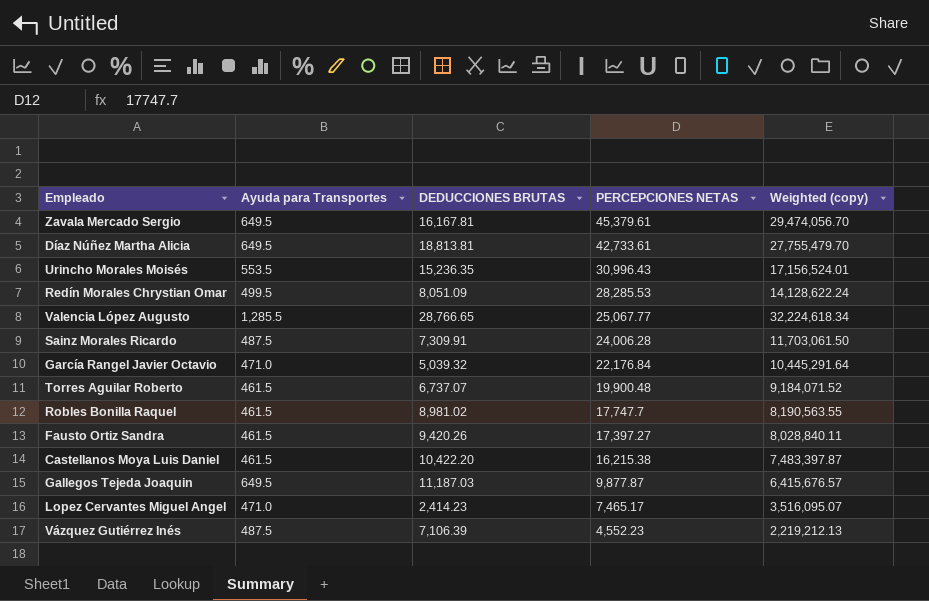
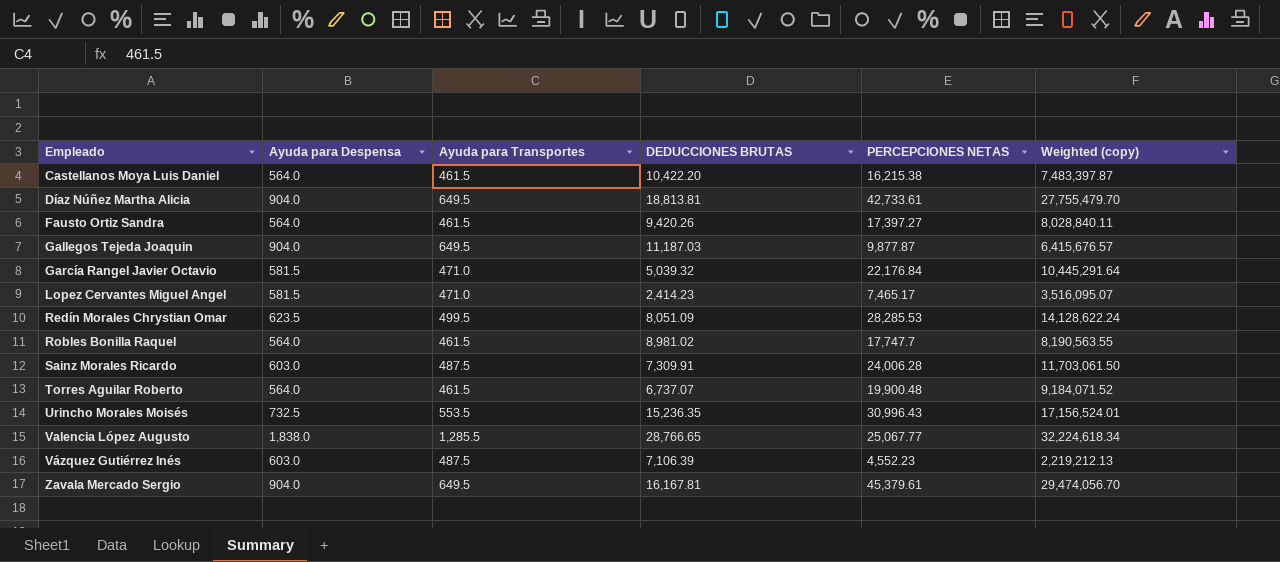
row order: PERCEPCIONES NETAS descending -> Empleado ascending
column Ayuda para Despensa | position: none -> 2

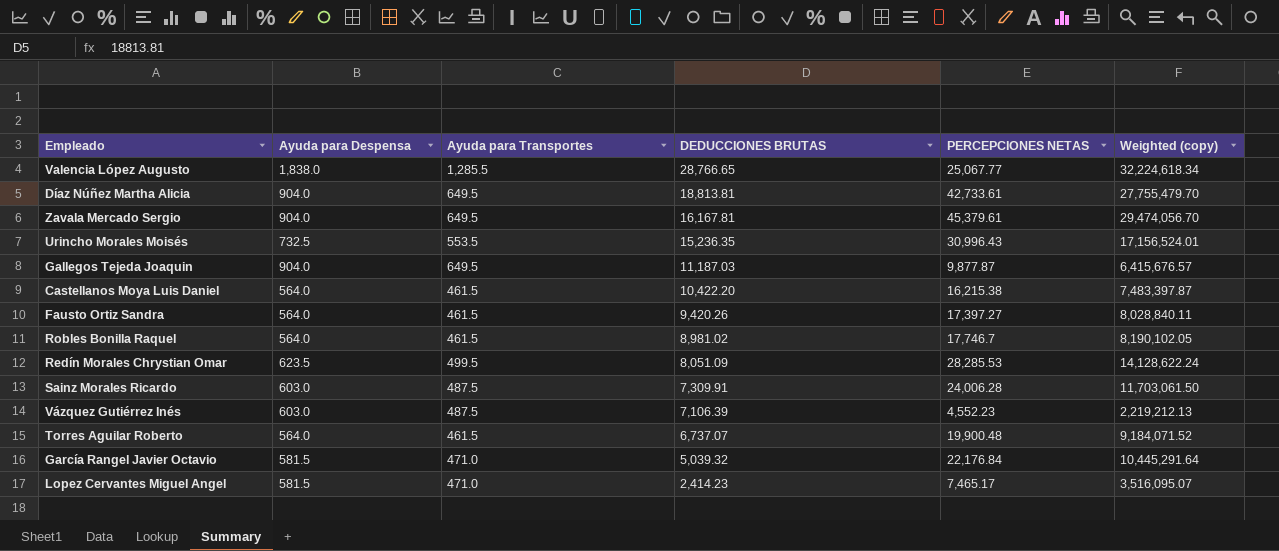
row order: Empleado ascending -> DEDUCCIONES BRUTAS descending
Robles Bonilla Raquel | PERCEPCIONES NETAS: 17,747.7 -> 17,746.7
Robles Bonilla Raquel | Weighted (copy): 8,190,563.55 -> 8,190,102.05

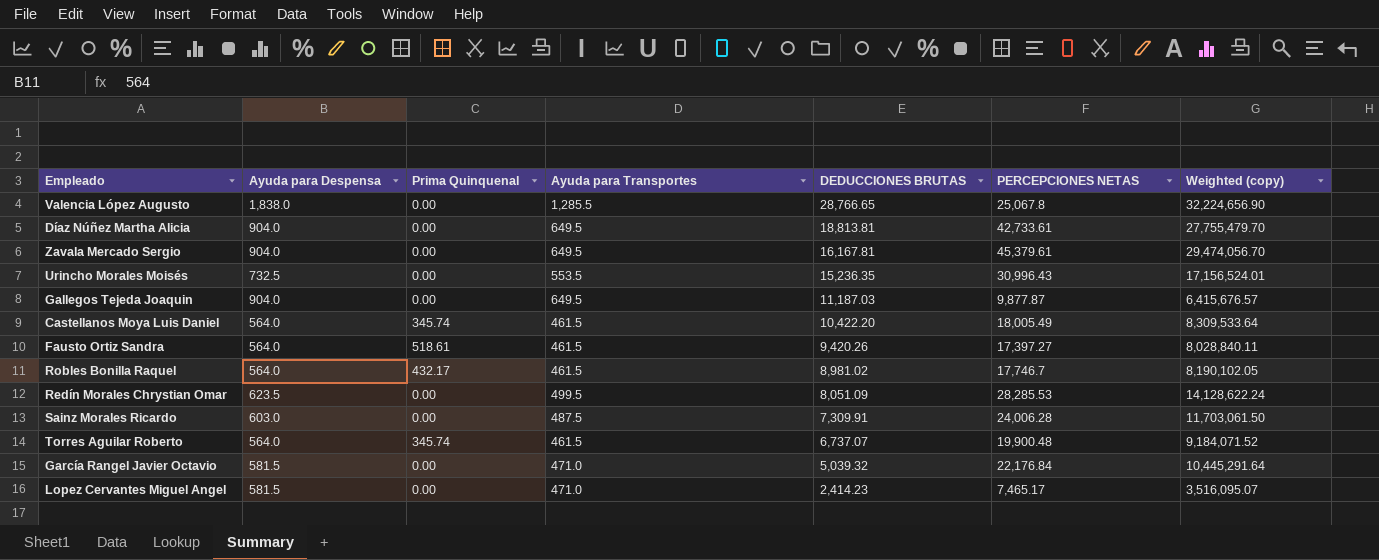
column Prima Quinquenal | position: none -> 3
row Vázquez Gutiérrez Inés: 603.0 | 487.5 | 7,106.39 | 4,552.23 | 2,219,212.13 -> none
Valencia López Augusto | PERCEPCIONES NETAS: 25,067.77 -> 25,067.8
Valencia López Augusto | Weighted (copy): 32,224,618.34 -> 32,224,656.90
Castellanos Moya Luis Daniel | PERCEPCIONES NETAS: 16,215.38 -> 18,005.49
Castellanos Moya Luis Daniel | Weighted (copy): 7,483,397.87 -> 8,309,533.64

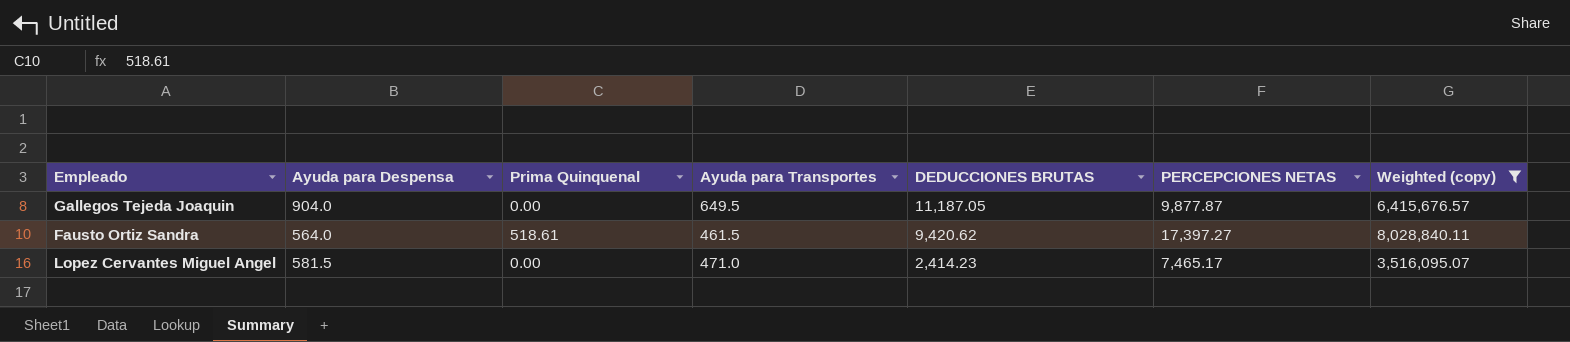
filter: none -> Weighted (copy) <= 8,028,840.11
Gallegos Tejeda Joaquin | DEDUCCIONES BRUTAS: 11,187.03 -> 11,187.05
Fausto Ortiz Sandra | DEDUCCIONES BRUTAS: 9,420.26 -> 9,420.62

